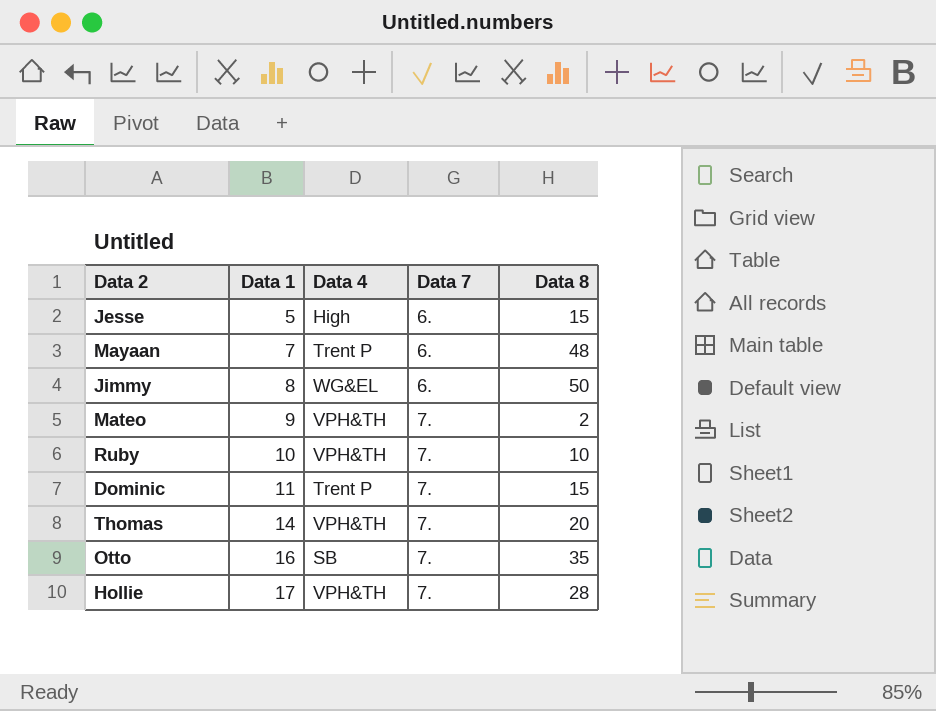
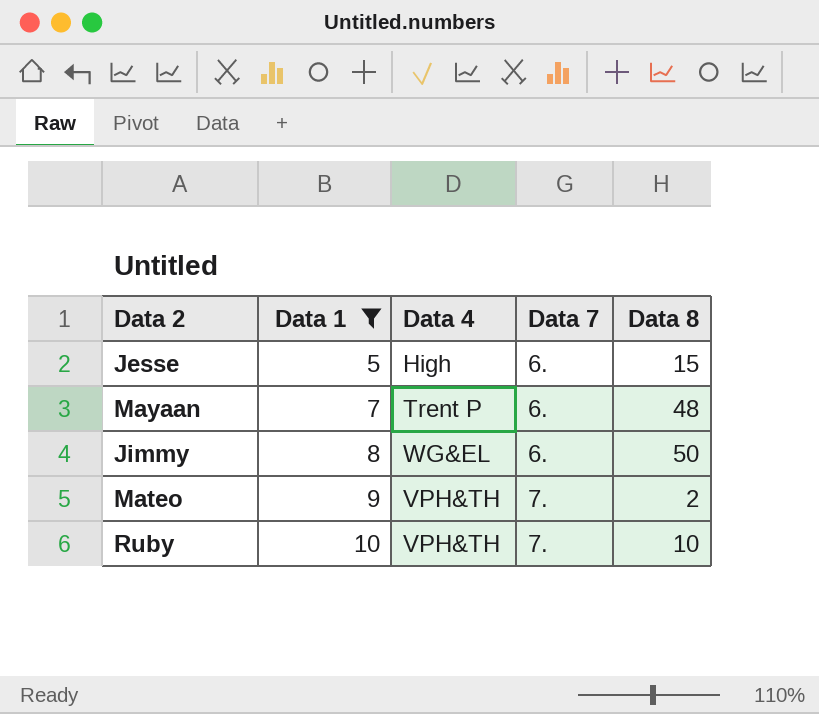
filter: none -> Data 1 <= 10

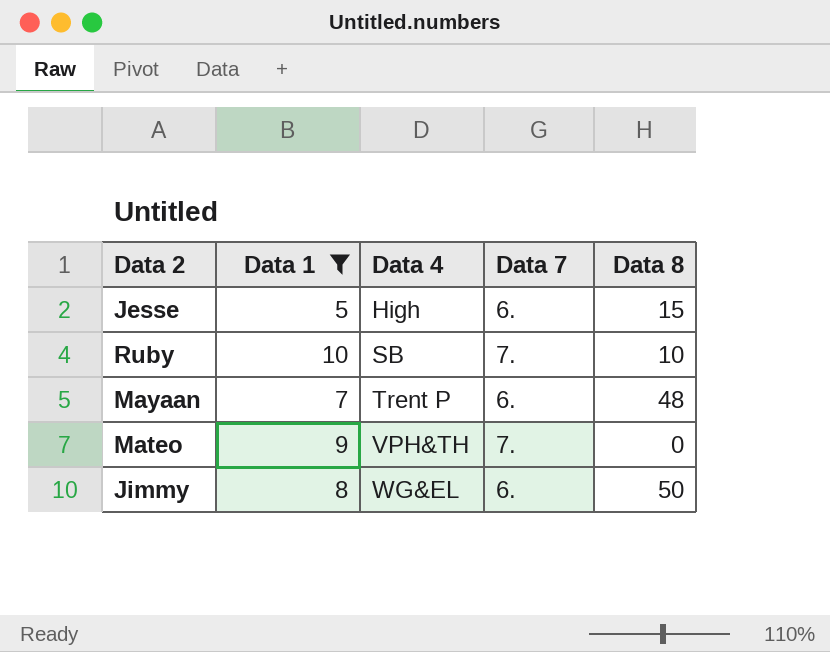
row order: Data 1 ascending -> Data 4 ascending
Ruby | Data 4: VPH&TH -> SB
Mateo | Data 8: 2 -> 0

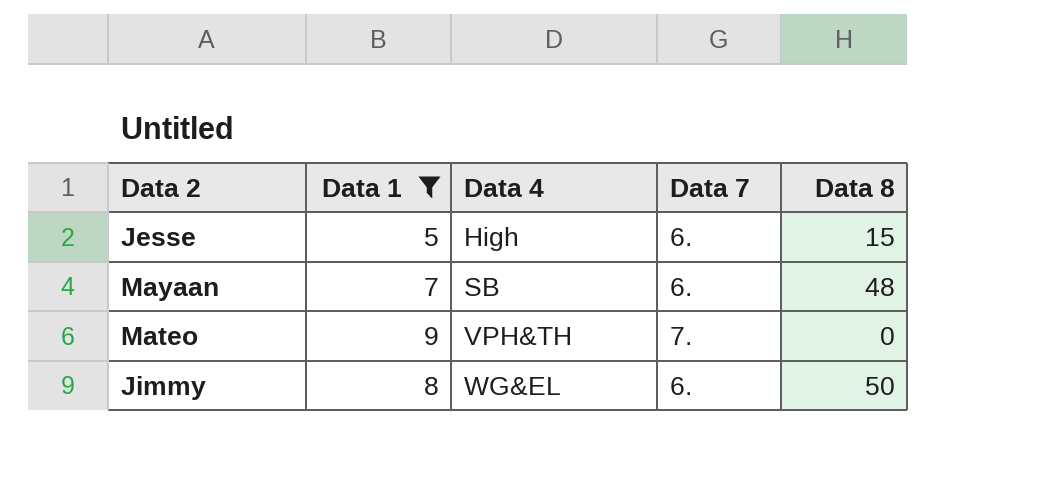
row Ruby: 10 | SB | 7. | 10 -> none
Mayaan | Data 4: Trent P -> SB

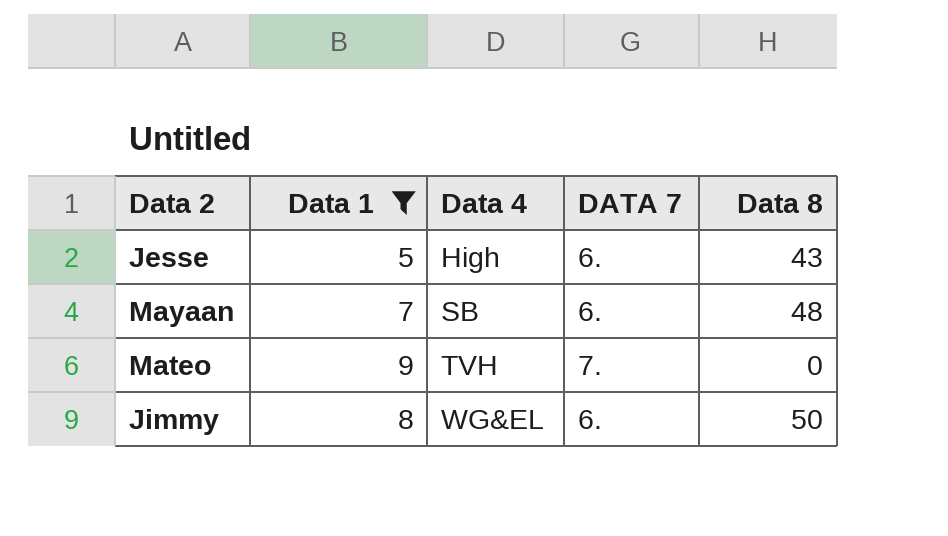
column name: Data 7 -> DATA 7
Jesse | Data 8: 15 -> 43
Mateo | Data 4: VPH&TH -> TVH

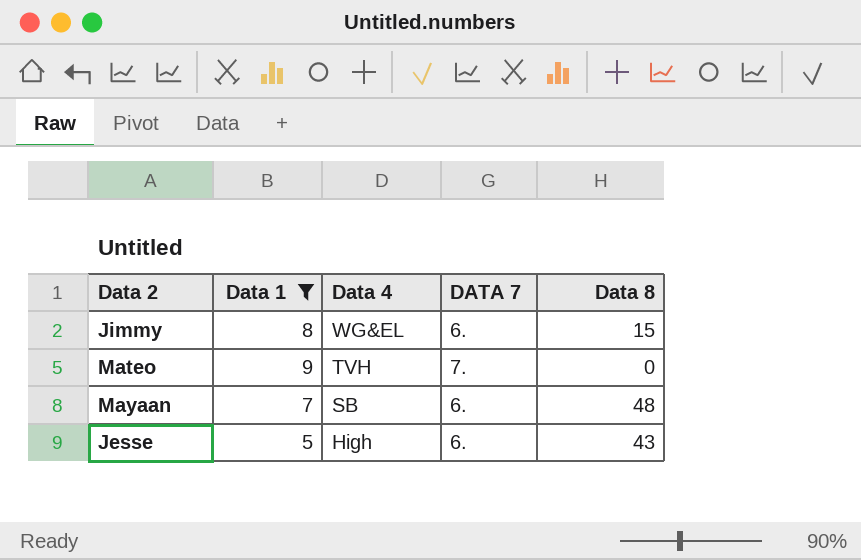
row order: Data 4 ascending -> Data 4 descending
Jimmy | Data 8: 50 -> 15

